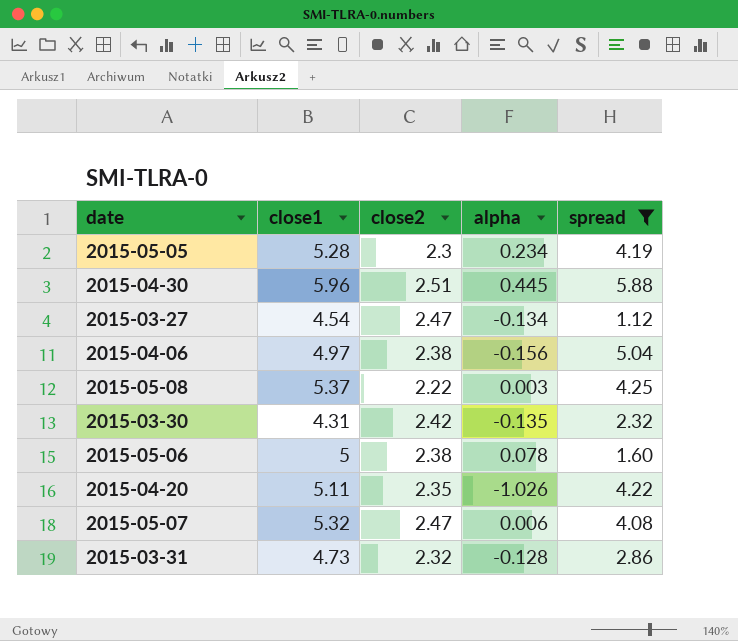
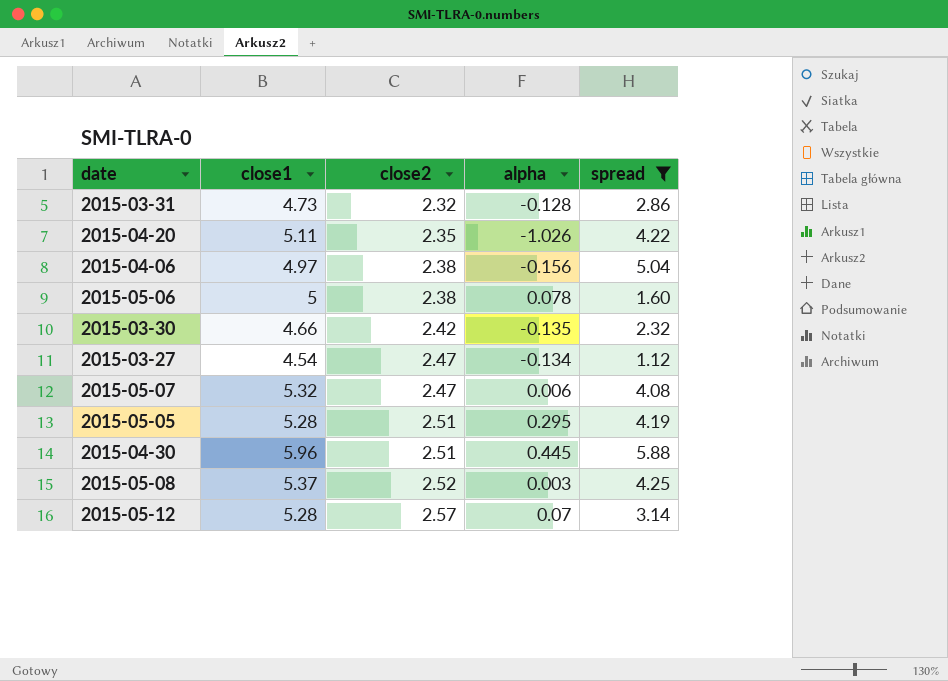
row order: none -> close2 ascending
2015-03-30 | close1: 4.31 -> 4.66
2015-05-05 | close2: 2.3 -> 2.51
2015-05-05 | alpha: 0.234 -> 0.295
2015-05-08 | close2: 2.22 -> 2.52
row 2015-05-12: none -> 5.28 | 2.57 | 0.07 | 3.14

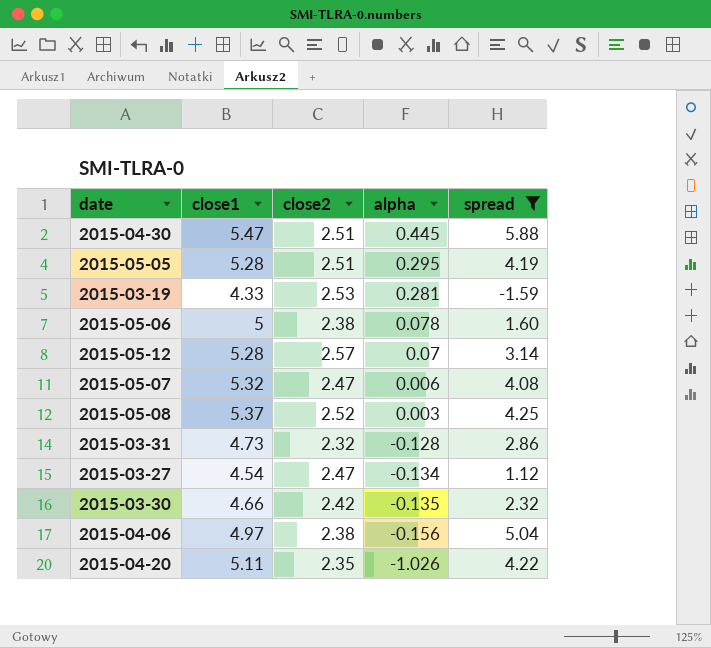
row order: close2 ascending -> alpha descending
2015-04-30 | close1: 5.96 -> 5.47
row 2015-03-19: none -> 4.33 | 2.53 | 0.281 | -1.59

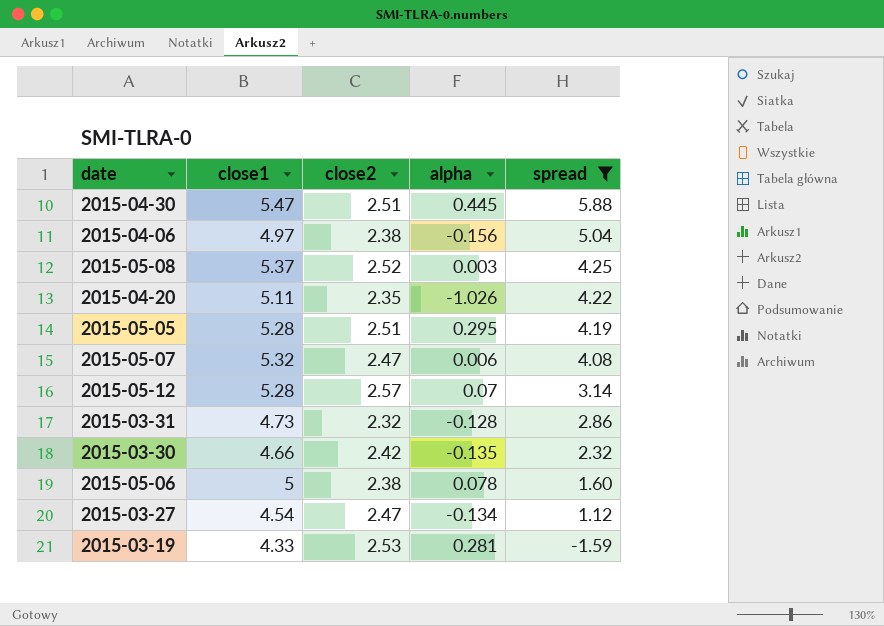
row order: alpha descending -> spread descending

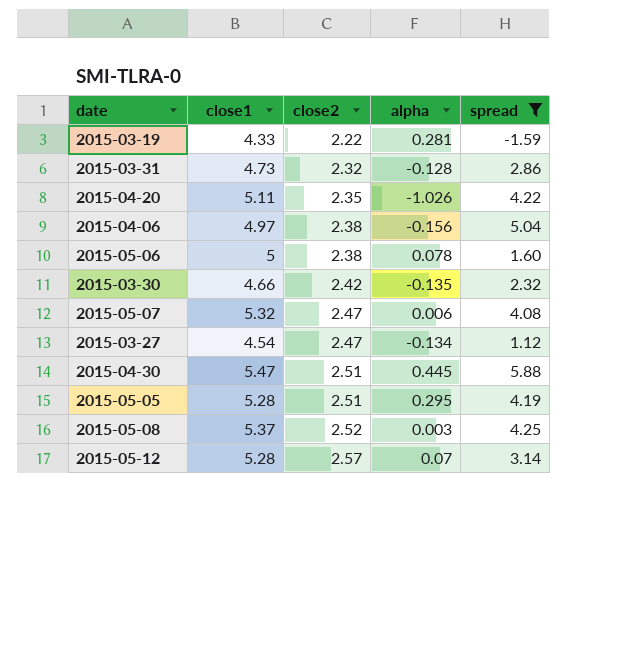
row order: spread descending -> close2 ascending
2015-03-19 | close2: 2.53 -> 2.22

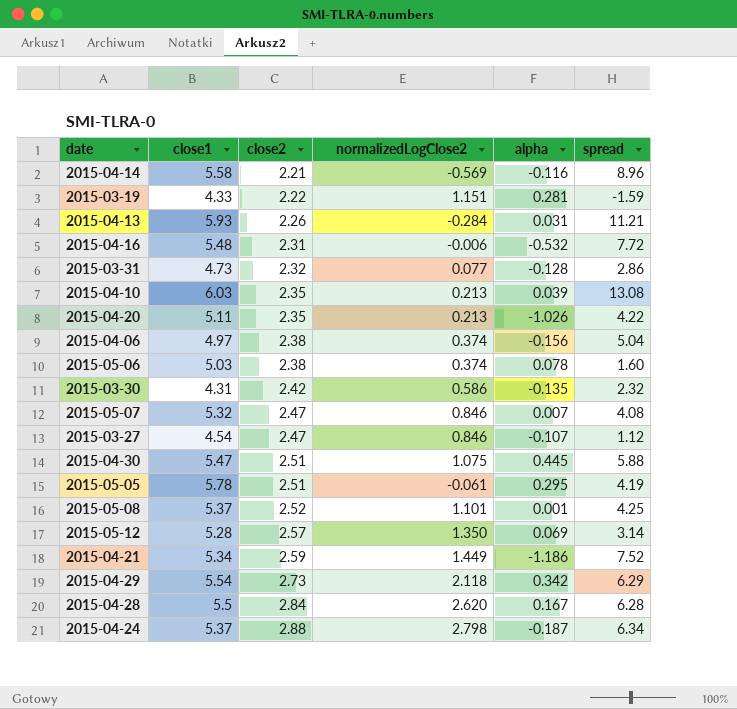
filter: spread <= 5.88 -> none
column normalizedLogClose2 | position: none -> 4
2015-05-06 | close1: 5 -> 5.03
2015-03-30 | close1: 4.66 -> 4.31
2015-05-07 | alpha: 0.006 -> 0.007
2015-03-27 | alpha: -0.134 -> -0.107
2015-05-05 | close1: 5.28 -> 5.78
2015-05-08 | alpha: 0.003 -> 0.001
2015-05-12 | alpha: 0.07 -> 0.069

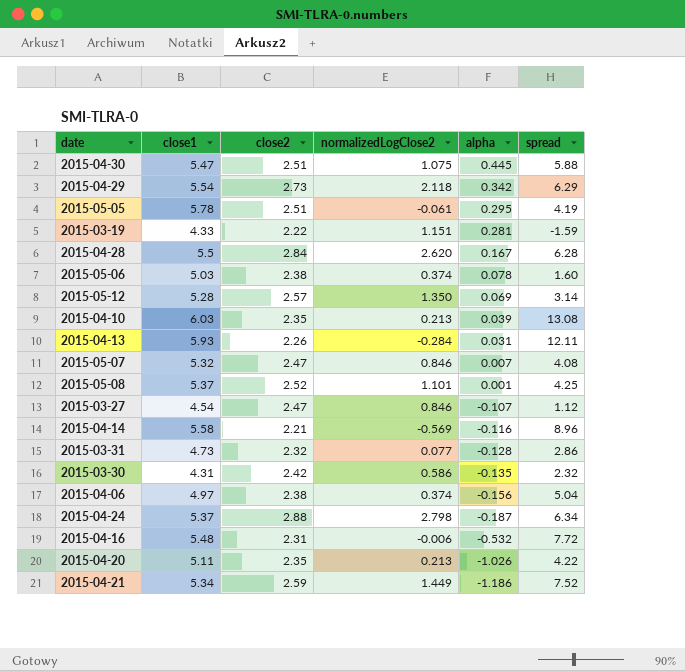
row order: close2 ascending -> alpha descending
2015-04-13 | spread: 11.21 -> 12.11

